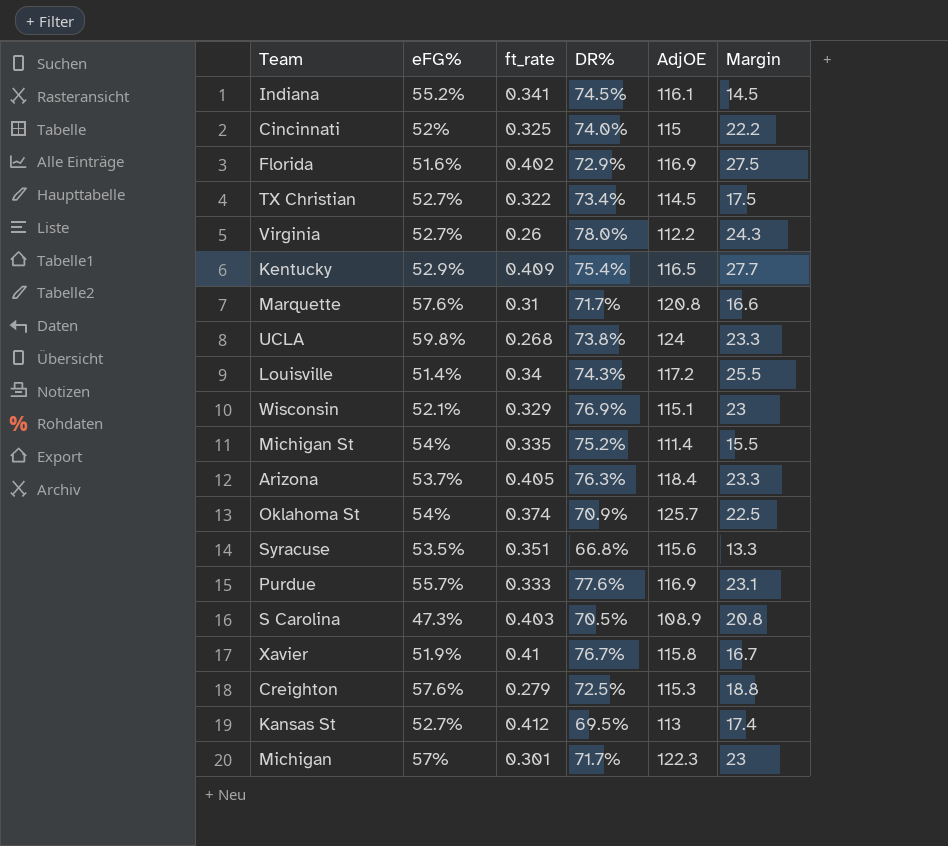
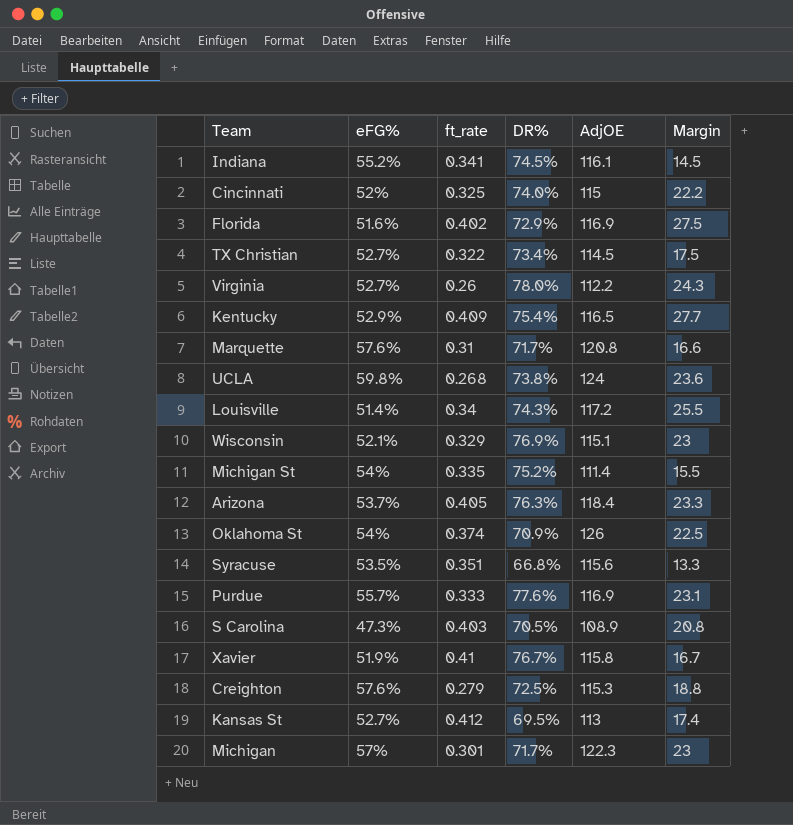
UCLA | Margin: 23.3 -> 23.6
Oklahoma St | AdjOE: 125.7 -> 126

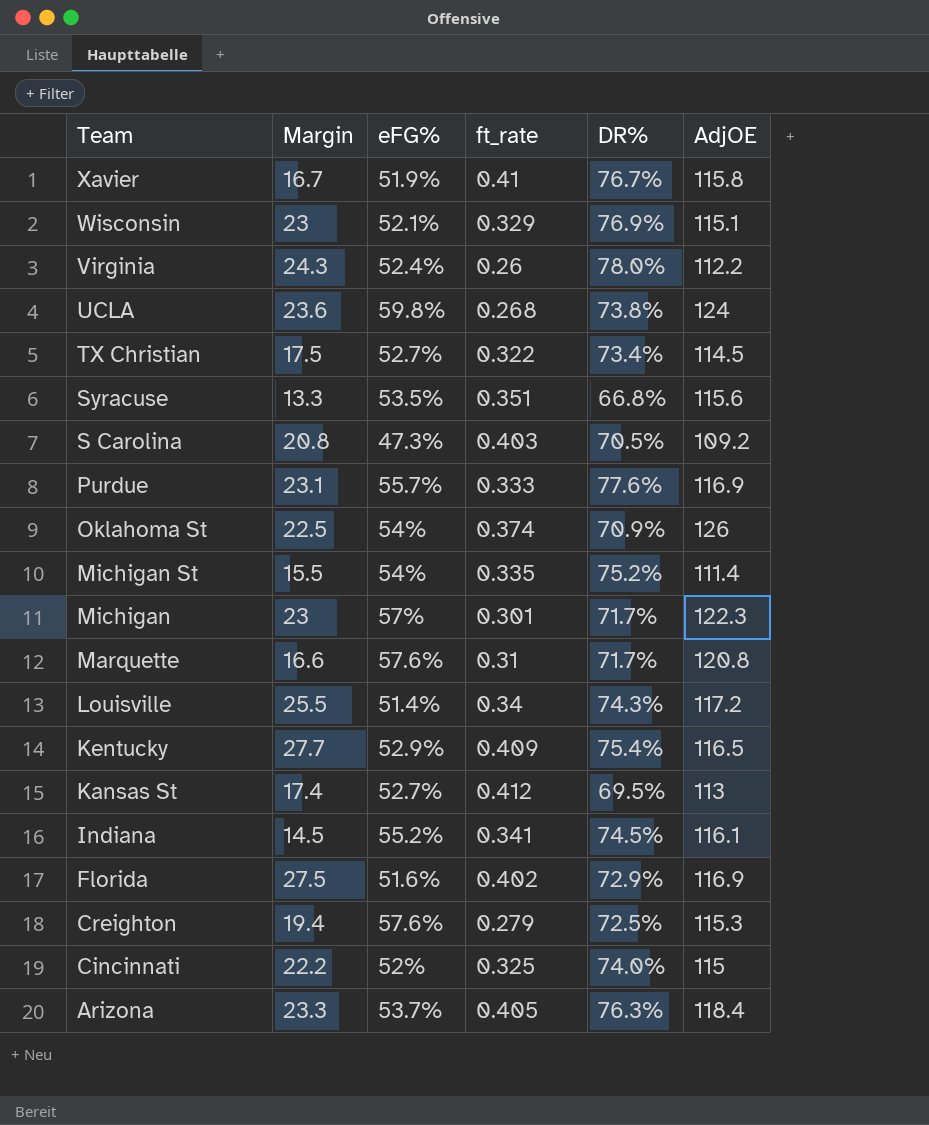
row order: none -> Team descending
column Margin | position: 6 -> 2
Virginia | eFG%: 52.7% -> 52.4%
S Carolina | AdjOE: 108.9 -> 109.2
Creighton | Margin: 18.8 -> 19.4

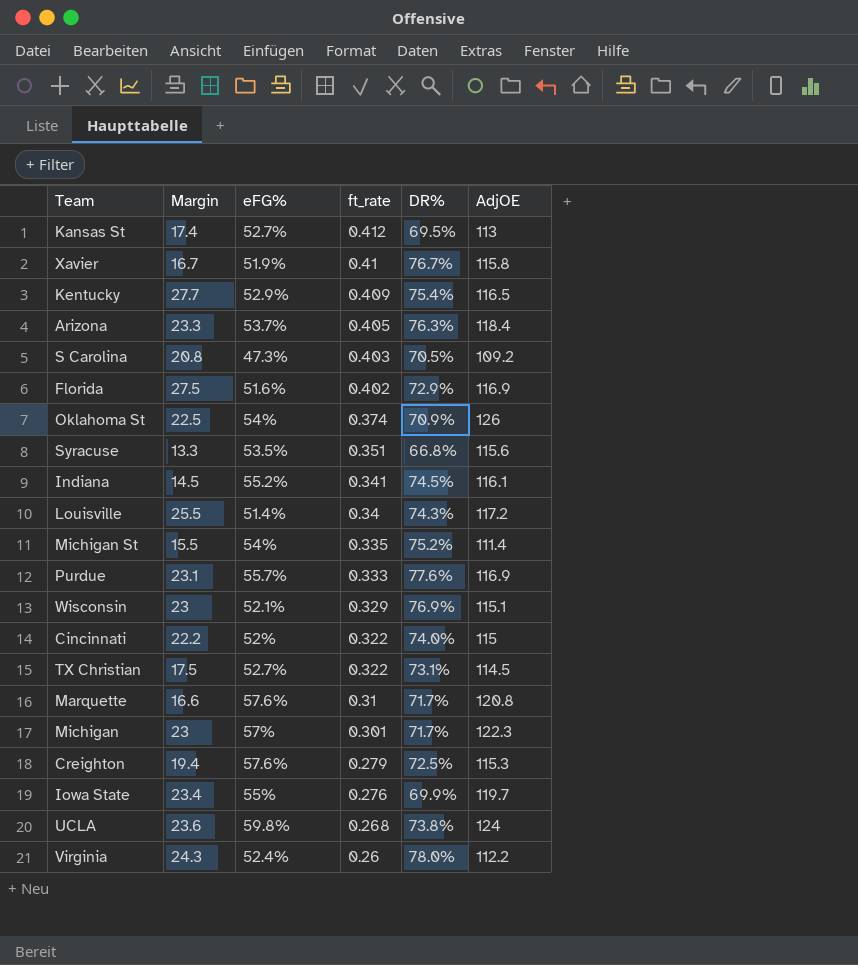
row order: Team descending -> ft_rate descending
Cincinnati | ft_rate: 0.325 -> 0.322
TX Christian | DR%: 73.4% -> 73.1%
row Iowa State: none -> 23.4 | 55% | 0.276 | 69.9% | 119.7

